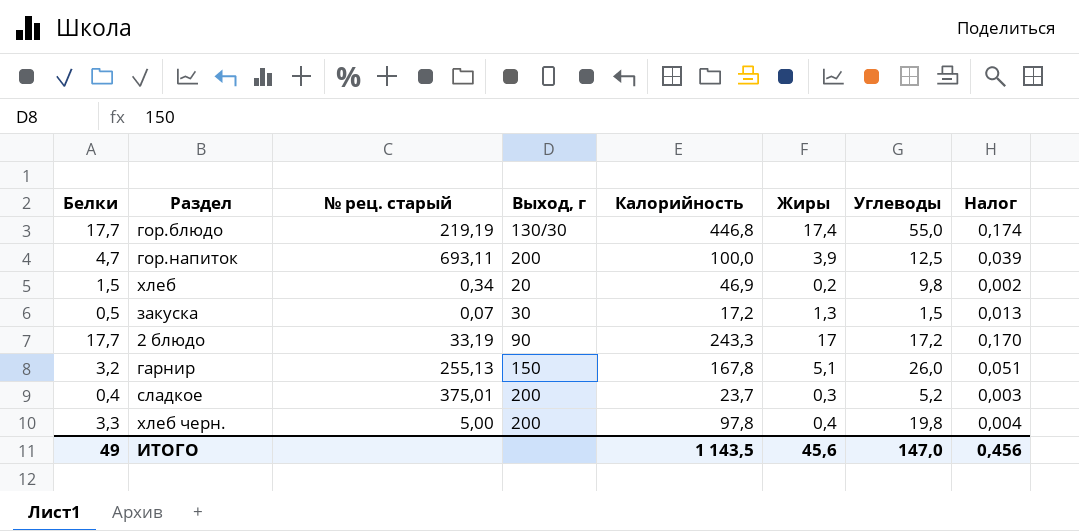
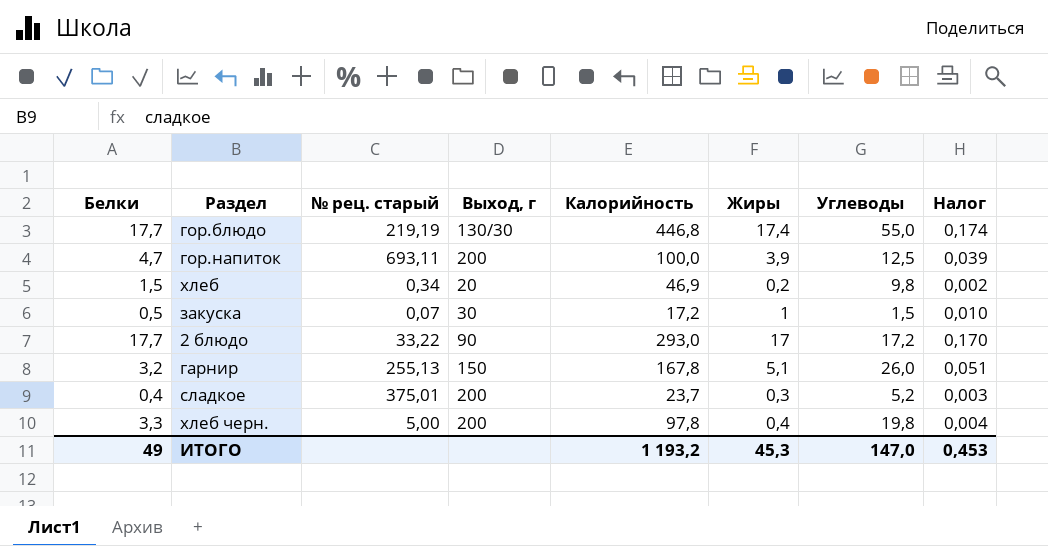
закуска | Жиры: 1,3 -> 1
закуска | Налог: 0,013 -> 0,010
2 блюдо | № рец. старый: 33,19 -> 33,22
2 блюдо | Калорийность: 243,3 -> 293,0
ИТОГО | Калорийность: 1 143,5 -> 1 193,2
ИТОГО | Жиры: 45,6 -> 45,3
ИТОГО | Налог: 0,456 -> 0,453

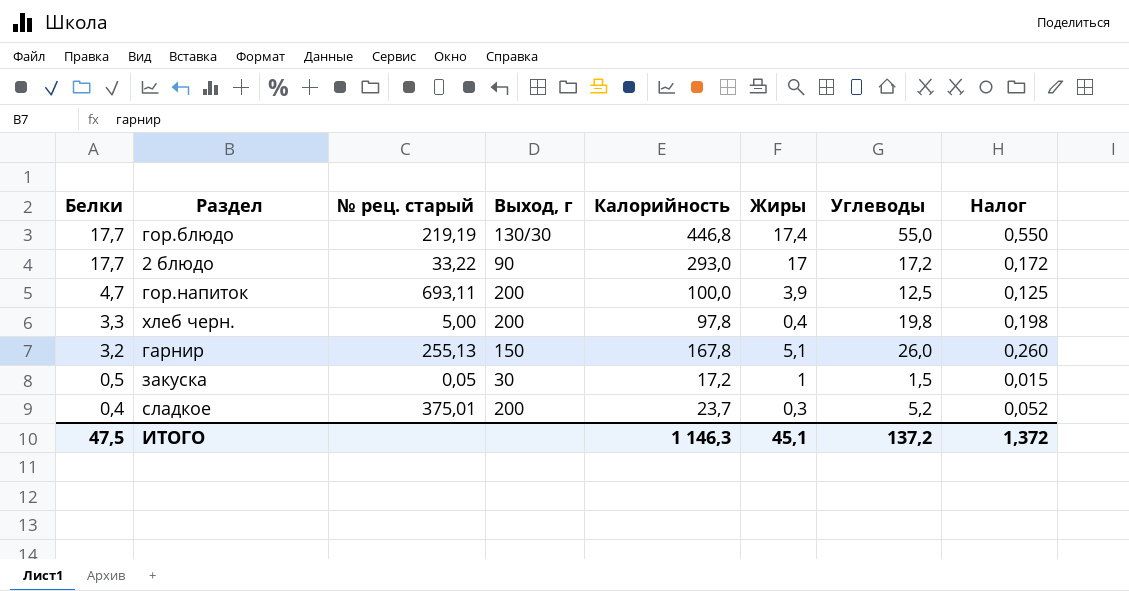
row order: none -> Белки descending
column Налог | formula: [Жиры] * 0,01 -> [Углеводы] * 0,01
row хлеб: 1,5 | 0,34 | 20 | 46,9 | 0,2 | 9,8 | 0,002 -> none
закуска | № рец. старый: 0,07 -> 0,05
ИТОГО | Белки: 49 -> 47,5
ИТОГО | Калорийность: 1 193,2 -> 1 146,3
ИТОГО | Жиры: 45,3 -> 45,1
ИТОГО | Углеводы: 147,0 -> 137,2
ИТОГО | Налог: 0,453 -> 1,372

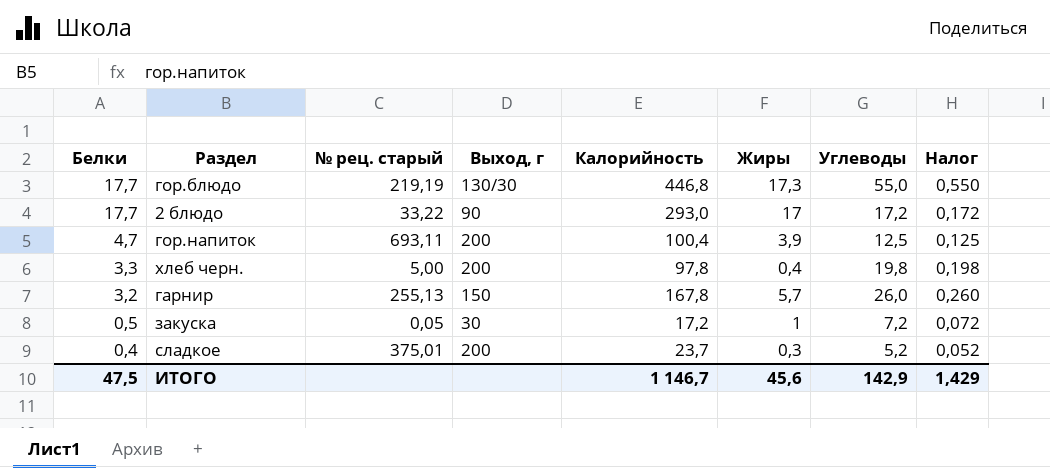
гор.блюдо | Жиры: 17,4 -> 17,3
гор.напиток | Калорийность: 100,0 -> 100,4
гарнир | Жиры: 5,1 -> 5,7
закуска | Углеводы: 1,5 -> 7,2
закуска | Налог: 0,015 -> 0,072
ИТОГО | Калорийность: 1 146,3 -> 1 146,7
ИТОГО | Жиры: 45,1 -> 45,6
ИТОГО | Углеводы: 137,2 -> 142,9
ИТОГО | Налог: 1,372 -> 1,429

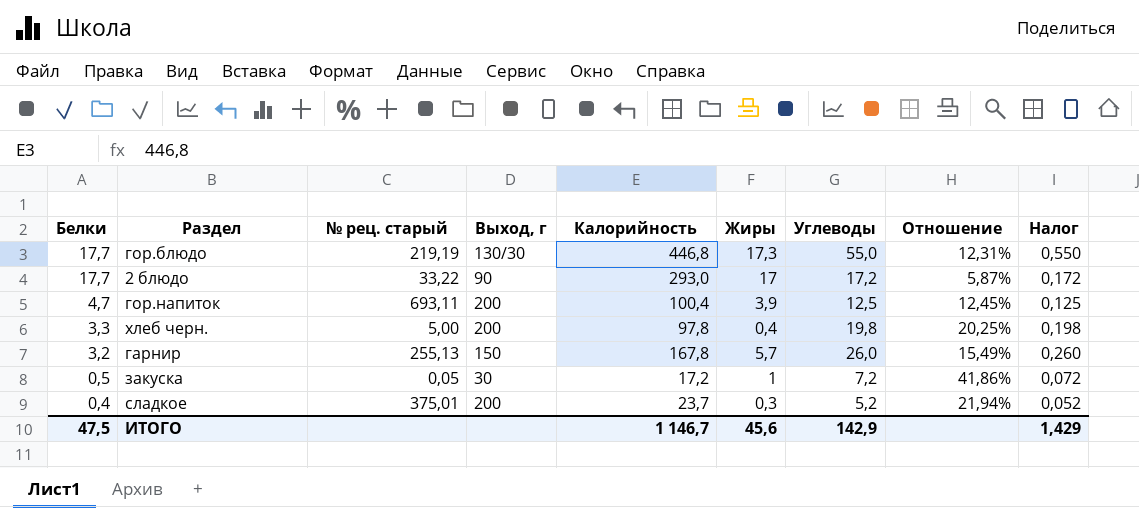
column Отношение | formula: none -> [Углеводы] / [Калорийность]

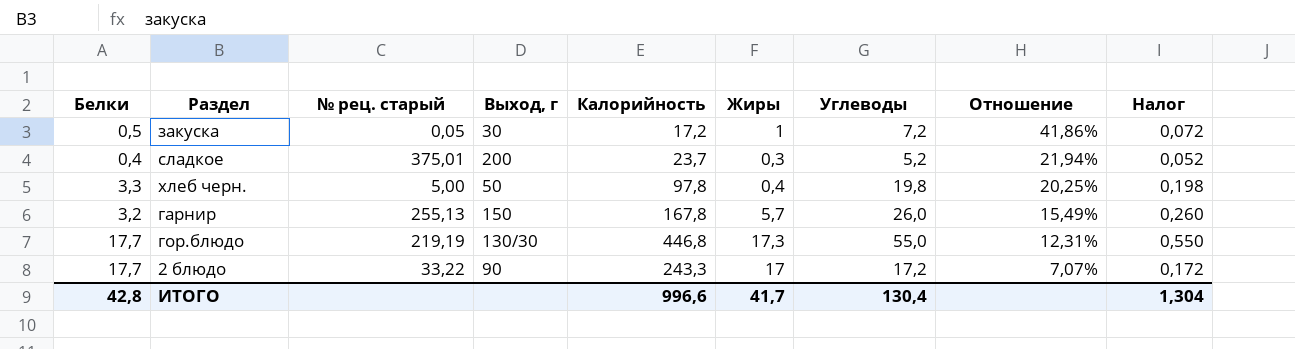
row order: Белки descending -> Отношение descending
row гор.напиток: 4,7 | 693,11 | 200 | 100,4 | 3,9 | 12,5 | 12,45% | 0,125 -> none
хлеб черн. | Выход, г: 200 -> 50
2 блюдо | Калорийность: 293,0 -> 243,3
2 блюдо | Отношение: 5,87% -> 7,07%
ИТОГО | Белки: 47,5 -> 42,8
ИТОГО | Калорийность: 1 146,7 -> 996,6
ИТОГО | Жиры: 45,6 -> 41,7
ИТОГО | Углеводы: 142,9 -> 130,4
ИТОГО | Налог: 1,429 -> 1,304

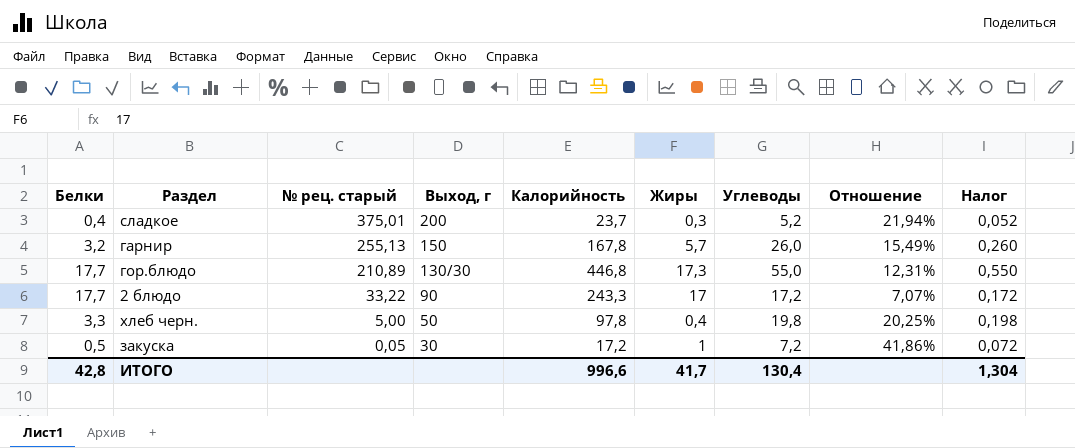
row order: Отношение descending -> № рец. старый descending
гор.блюдо | № рец. старый: 219,19 -> 210,89

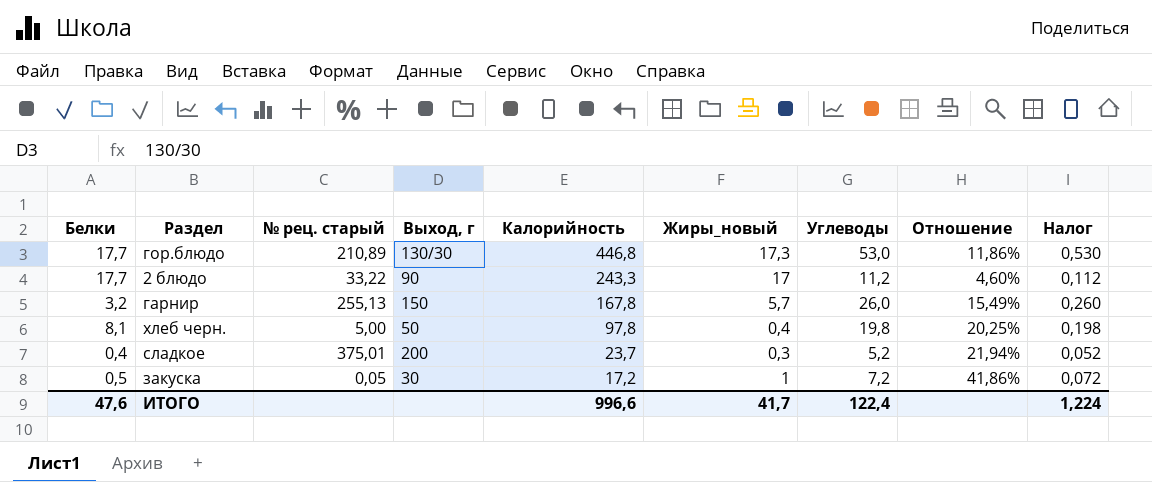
row order: № рец. старый descending -> Калорийность descending
column name: Жиры -> Жиры_новый
гор.блюдо | Углеводы: 55,0 -> 53,0
гор.блюдо | Отношение: 12,31% -> 11,86%
гор.блюдо | Налог: 0,550 -> 0,530
2 блюдо | Углеводы: 17,2 -> 11,2
2 блюдо | Отношение: 7,07% -> 4,60%
2 блюдо | Налог: 0,172 -> 0,112
хлеб черн. | Белки: 3,3 -> 8,1
ИТОГО | Белки: 42,8 -> 47,6
ИТОГО | Углеводы: 130,4 -> 122,4
ИТОГО | Налог: 1,304 -> 1,224

